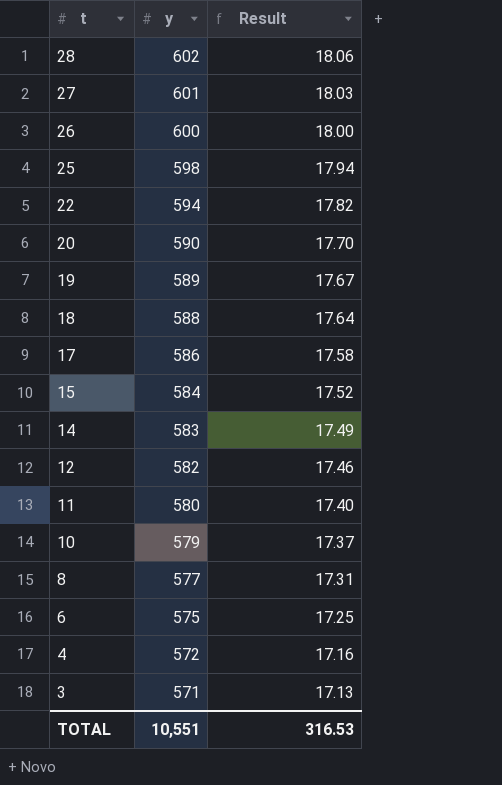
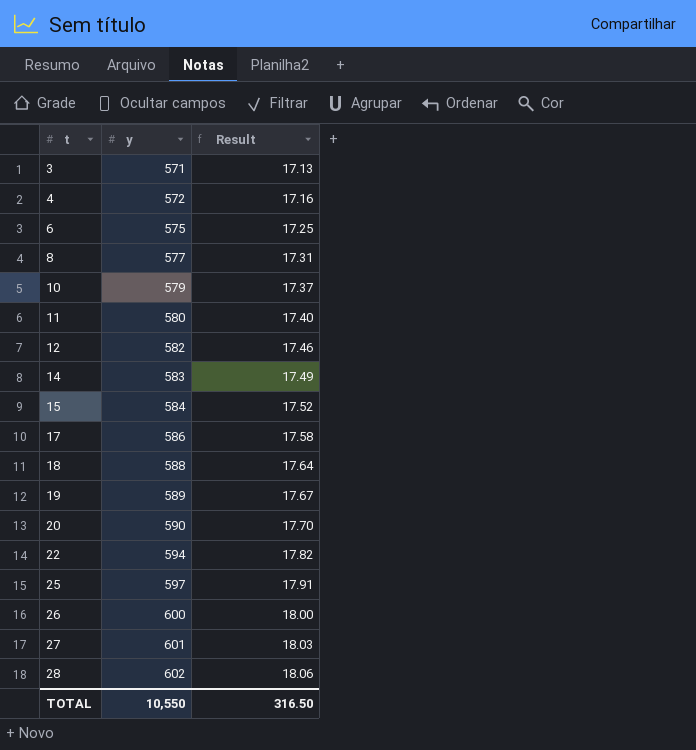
row order: t descending -> t ascending
25 | y: 598 -> 597
25 | Result: 17.94 -> 17.91
TOTAL | y: 10,551 -> 10,550
TOTAL | Result: 316.53 -> 316.50

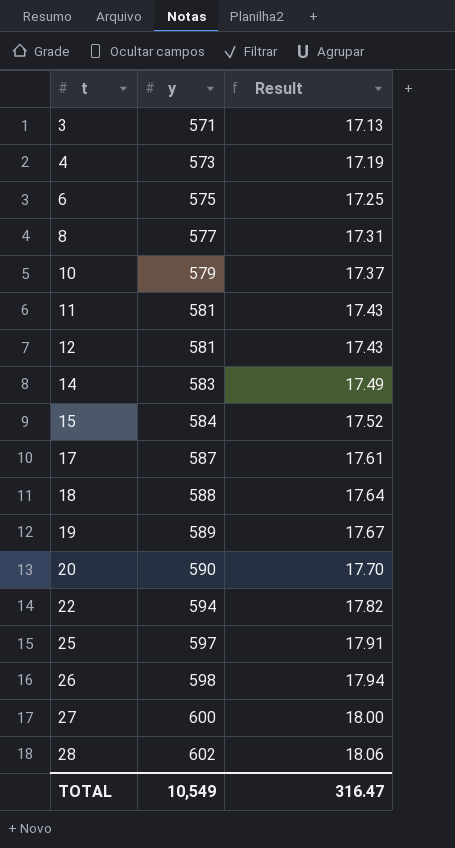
4 | y: 572 -> 573
4 | Result: 17.16 -> 17.19
11 | y: 580 -> 581
11 | Result: 17.40 -> 17.43
12 | y: 582 -> 581
12 | Result: 17.46 -> 17.43
17 | y: 586 -> 587
17 | Result: 17.58 -> 17.61
26 | y: 600 -> 598
26 | Result: 18.00 -> 17.94
27 | y: 601 -> 600
27 | Result: 18.03 -> 18.00
TOTAL | y: 10,550 -> 10,549
TOTAL | Result: 316.50 -> 316.47

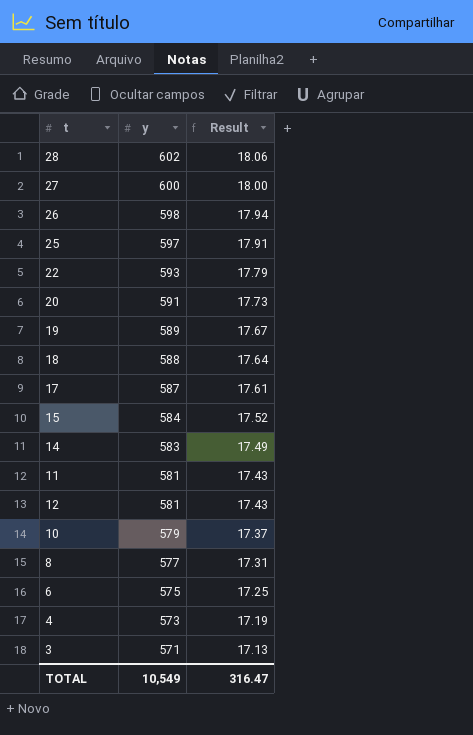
row order: t ascending -> y descending
22 | y: 594 -> 593
22 | Result: 17.82 -> 17.79
20 | y: 590 -> 591
20 | Result: 17.70 -> 17.73

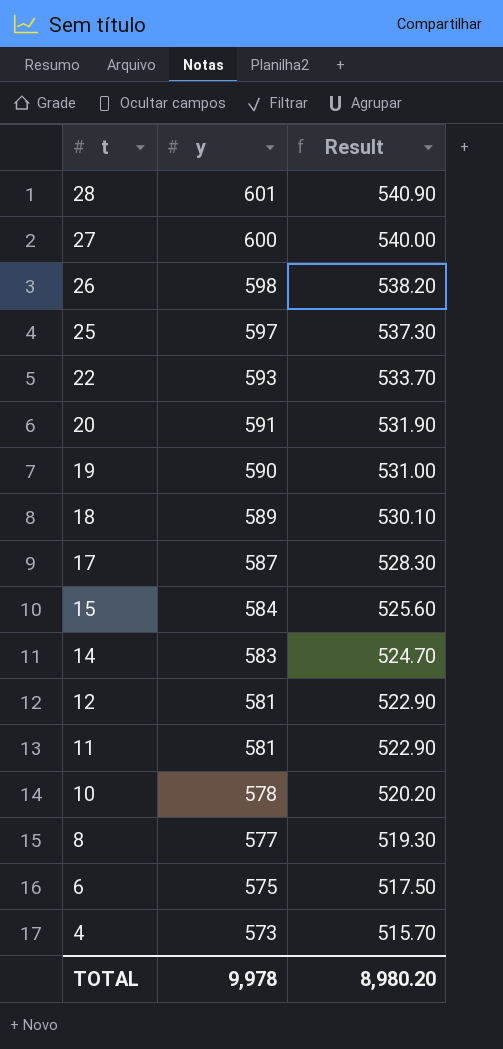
row order: y descending -> t descending
column Result | formula: [y] * 0.03 -> [y] * 0.9
row 3: 571 | 17.13 -> none
28 | y: 602 -> 601
19 | y: 589 -> 590
18 | y: 588 -> 589
10 | y: 579 -> 578
TOTAL | y: 10,549 -> 9,978
TOTAL | Result: 316.47 -> 8,980.20

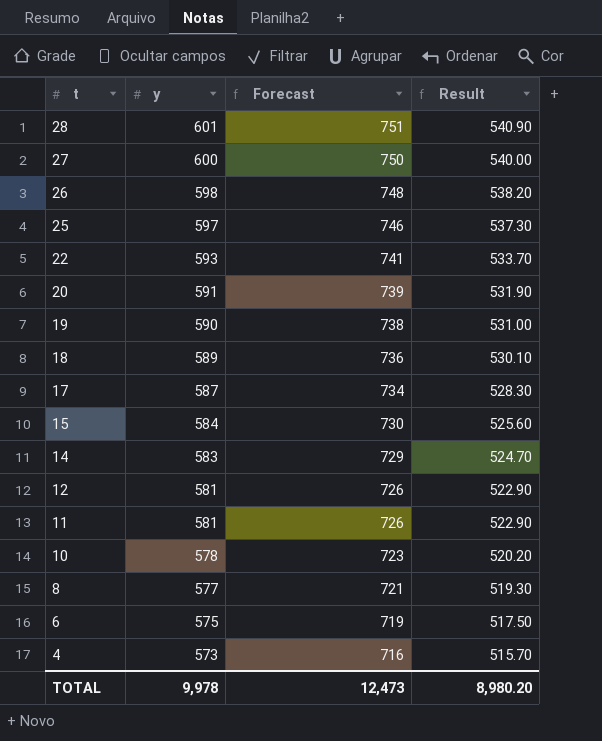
column Forecast | formula: none -> [y] * 1.25

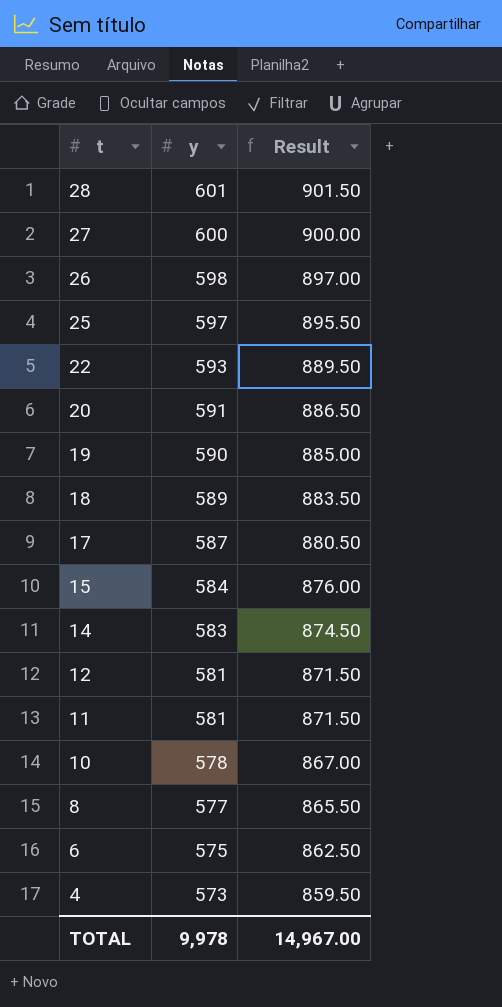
column Forecast | formula: [y] * 1.25 -> none
column Result | formula: [y] * 0.9 -> [y] * 1.5
TOTAL | Result: 8,980.20 -> 14,967.00

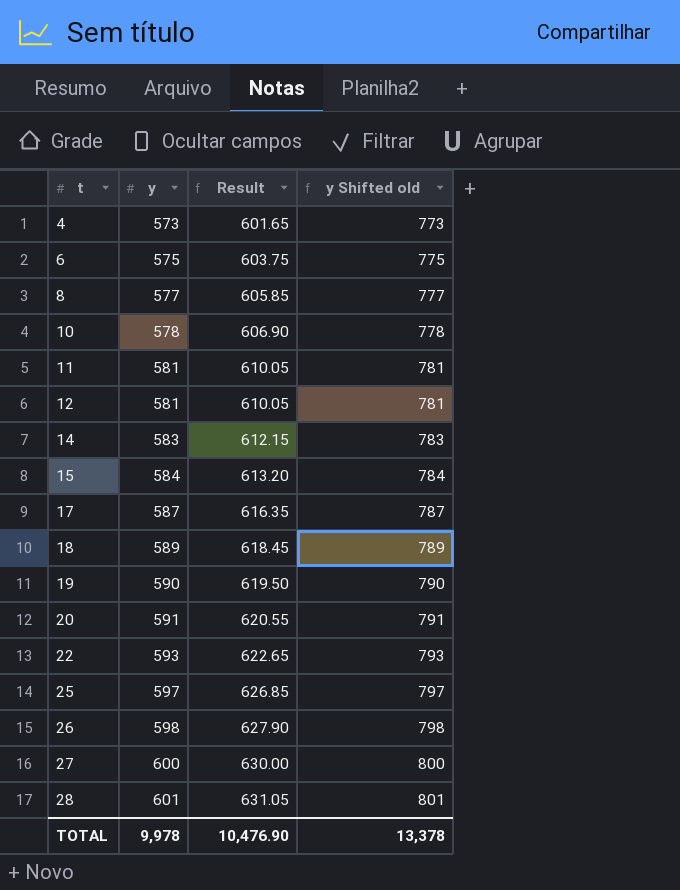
row order: t descending -> t ascending
column Result | formula: [y] * 1.5 -> [y] * 1.05
column y Shifted old | formula: none -> [y] + 200
TOTAL | Result: 14,967.00 -> 10,476.90

